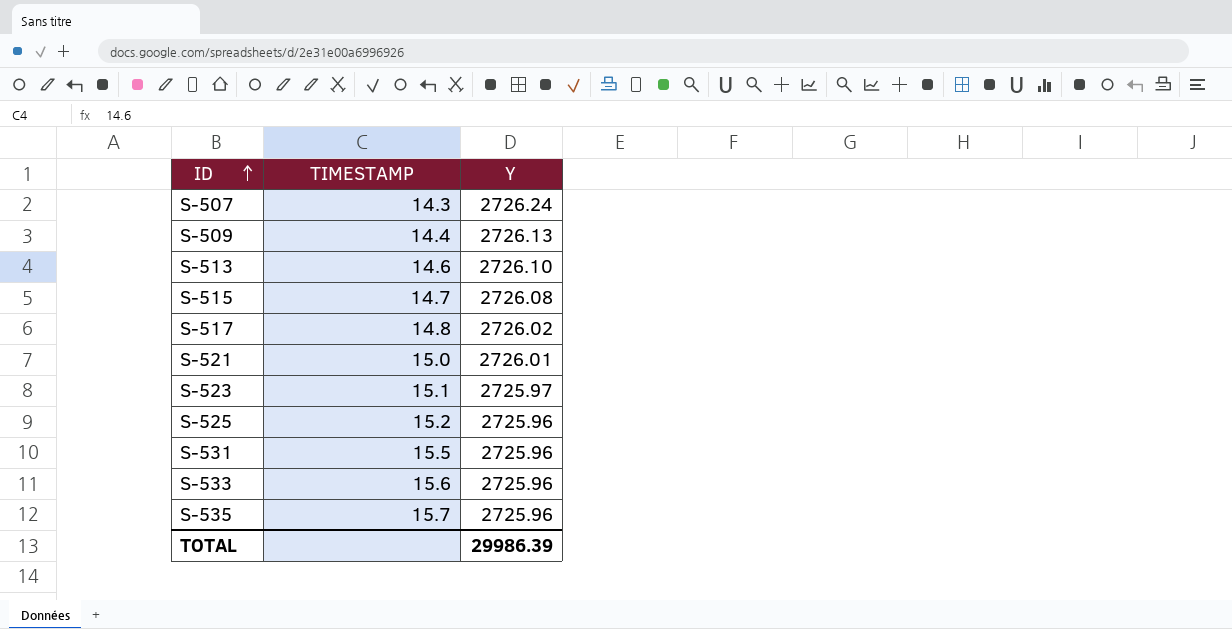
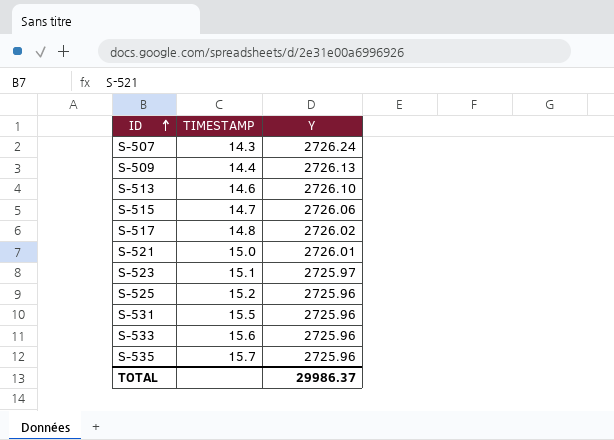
S-515 | Y: 2726.08 -> 2726.06
TOTAL | Y: 29986.39 -> 29986.37

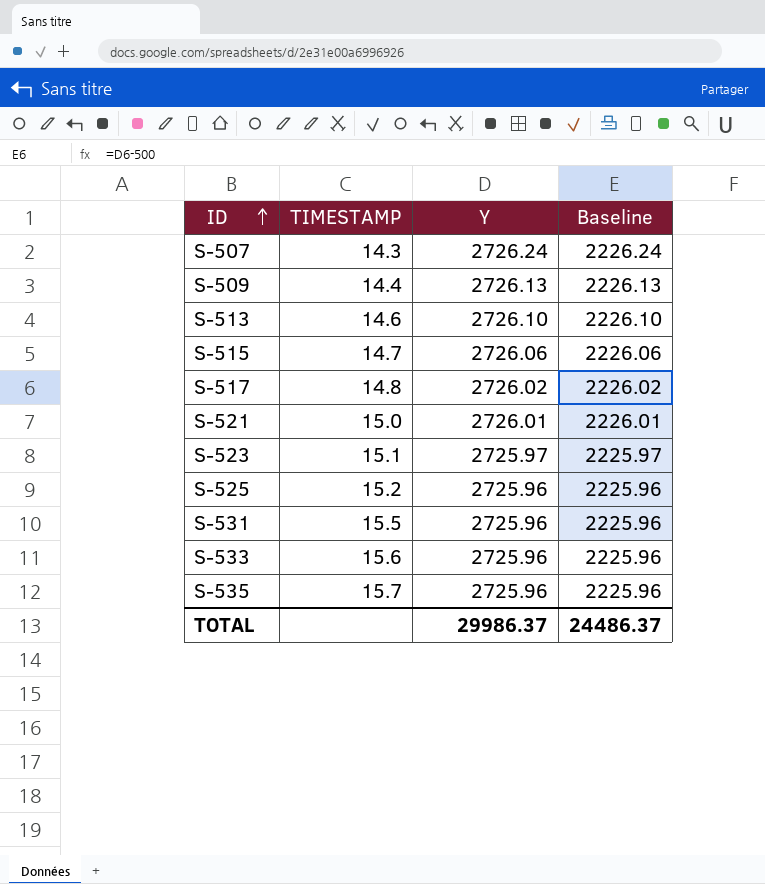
column Baseline | formula: none -> [Y] - 500

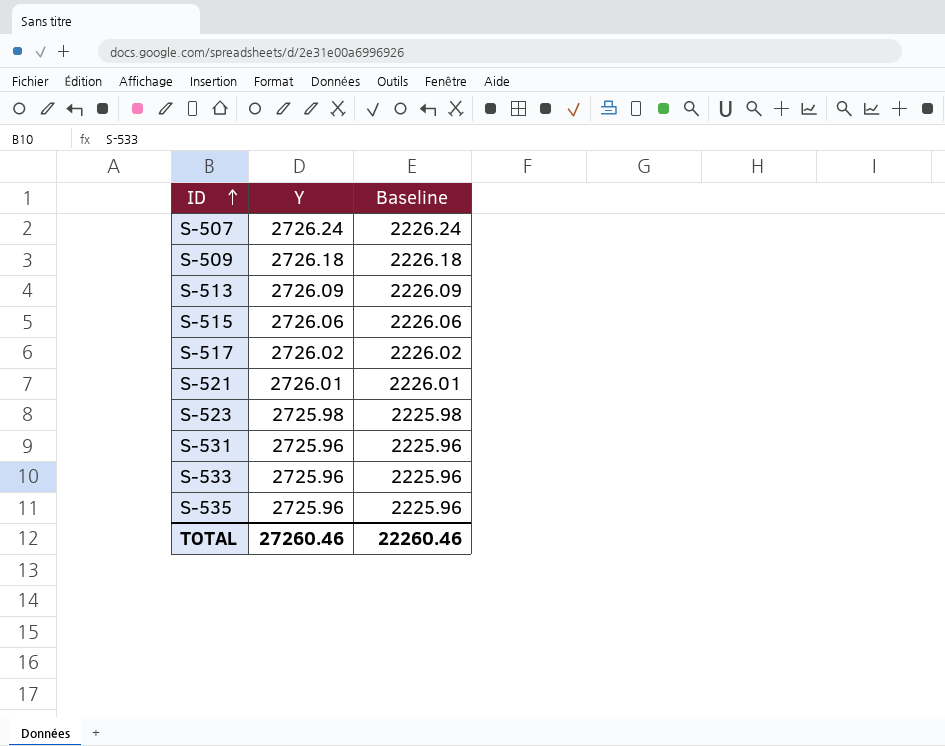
column TIMESTAMP | position: 2 -> none
row S-525: 15.2 | 2725.96 | 2225.96 -> none
S-509 | Y: 2726.13 -> 2726.18
S-509 | Baseline: 2226.13 -> 2226.18
S-513 | Y: 2726.10 -> 2726.09
S-513 | Baseline: 2226.10 -> 2226.09
S-523 | Y: 2725.97 -> 2725.98
S-523 | Baseline: 2225.97 -> 2225.98
TOTAL | Y: 29986.37 -> 27260.46
TOTAL | Baseline: 24486.37 -> 22260.46

